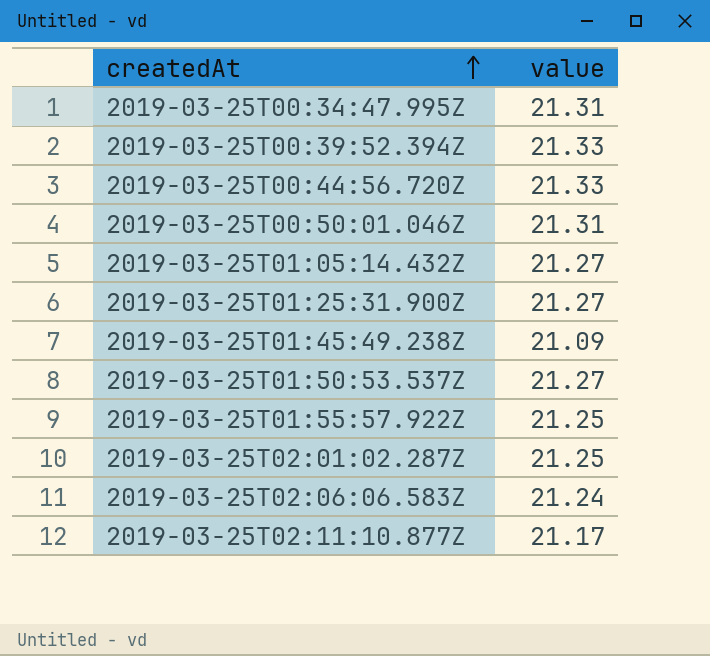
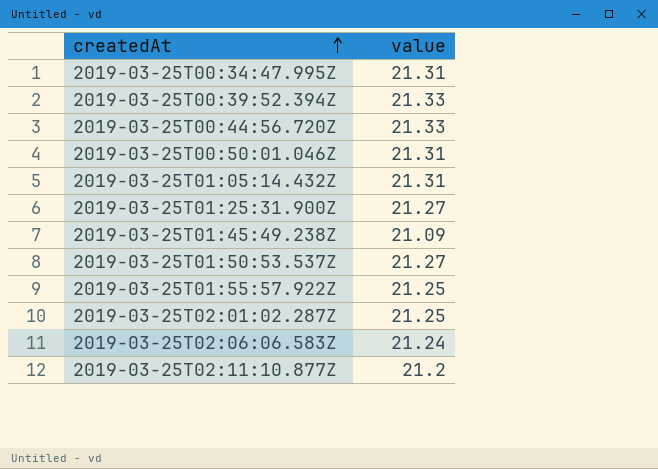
2019-03-25T01:05:14.432Z | value: 21.27 -> 21.31
2019-03-25T02:11:10.877Z | value: 21.17 -> 21.2

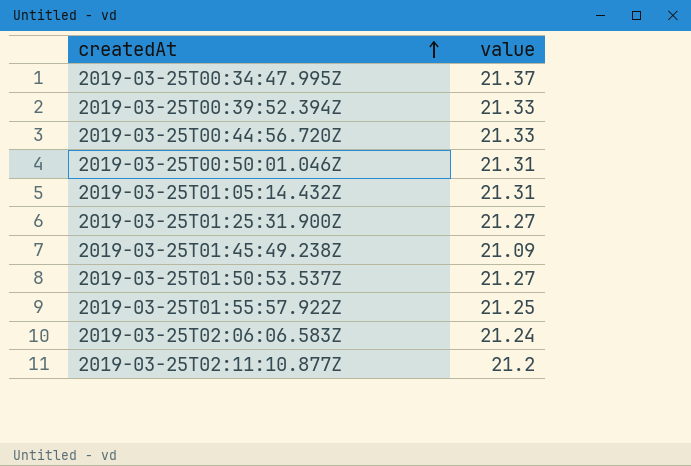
row 2019-03-25T02:01:02.287Z: 21.25 -> none
2019-03-25T00:34:47.995Z | value: 21.31 -> 21.37

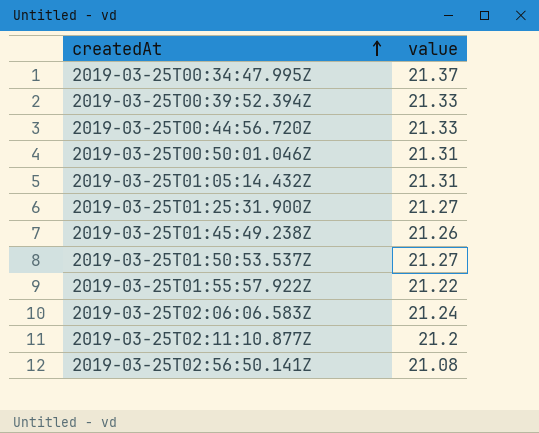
2019-03-25T01:45:49.238Z | value: 21.09 -> 21.26
2019-03-25T01:55:57.922Z | value: 21.25 -> 21.22
row 2019-03-25T02:56:50.141Z: none -> 21.08

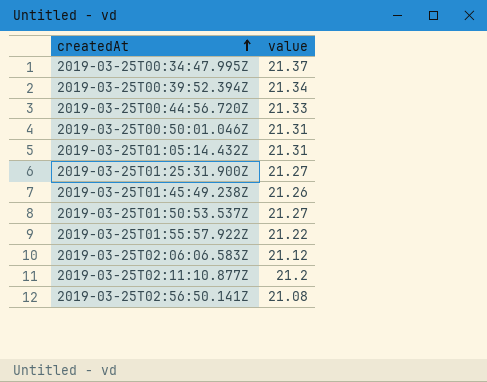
2019-03-25T00:39:52.394Z | value: 21.33 -> 21.34
2019-03-25T02:06:06.583Z | value: 21.24 -> 21.12

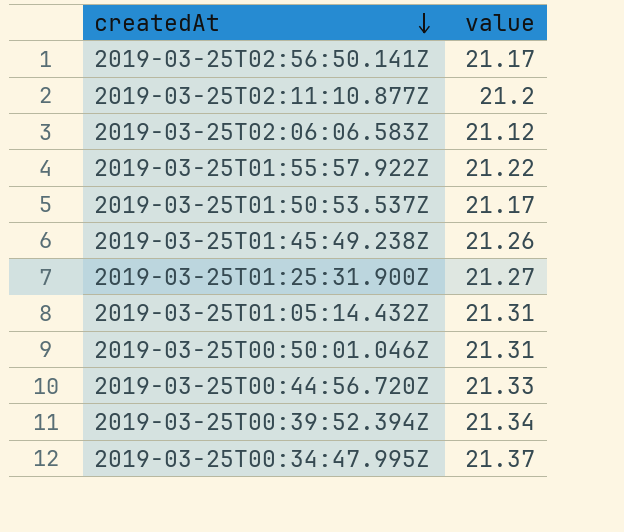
row order: createdAt ascending -> createdAt descending
2019-03-25T02:56:50.141Z | value: 21.08 -> 21.17
2019-03-25T01:50:53.537Z | value: 21.27 -> 21.17

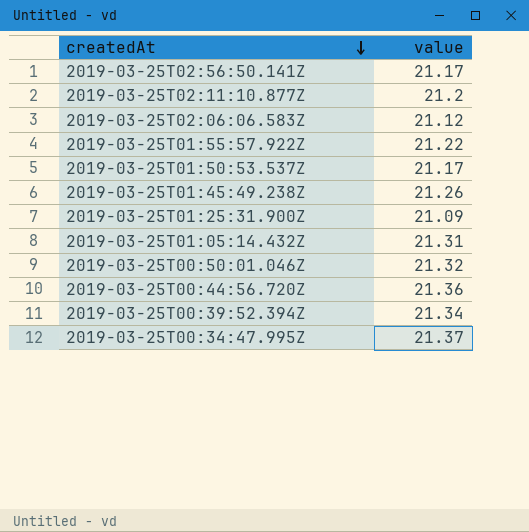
2019-03-25T01:25:31.900Z | value: 21.27 -> 21.09
2019-03-25T00:50:01.046Z | value: 21.31 -> 21.32
2019-03-25T00:44:56.720Z | value: 21.33 -> 21.36

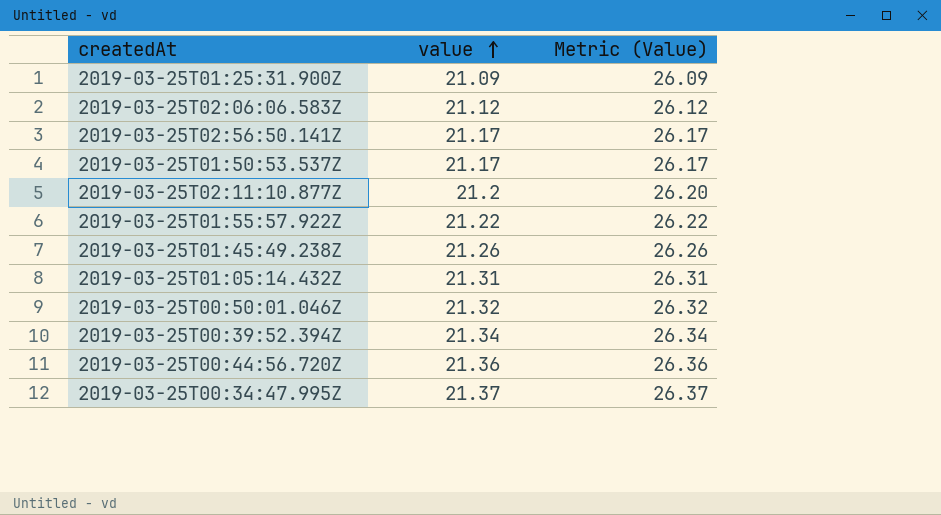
row order: createdAt descending -> value ascending
column Metric (Value) | formula: none -> [value] + 5

